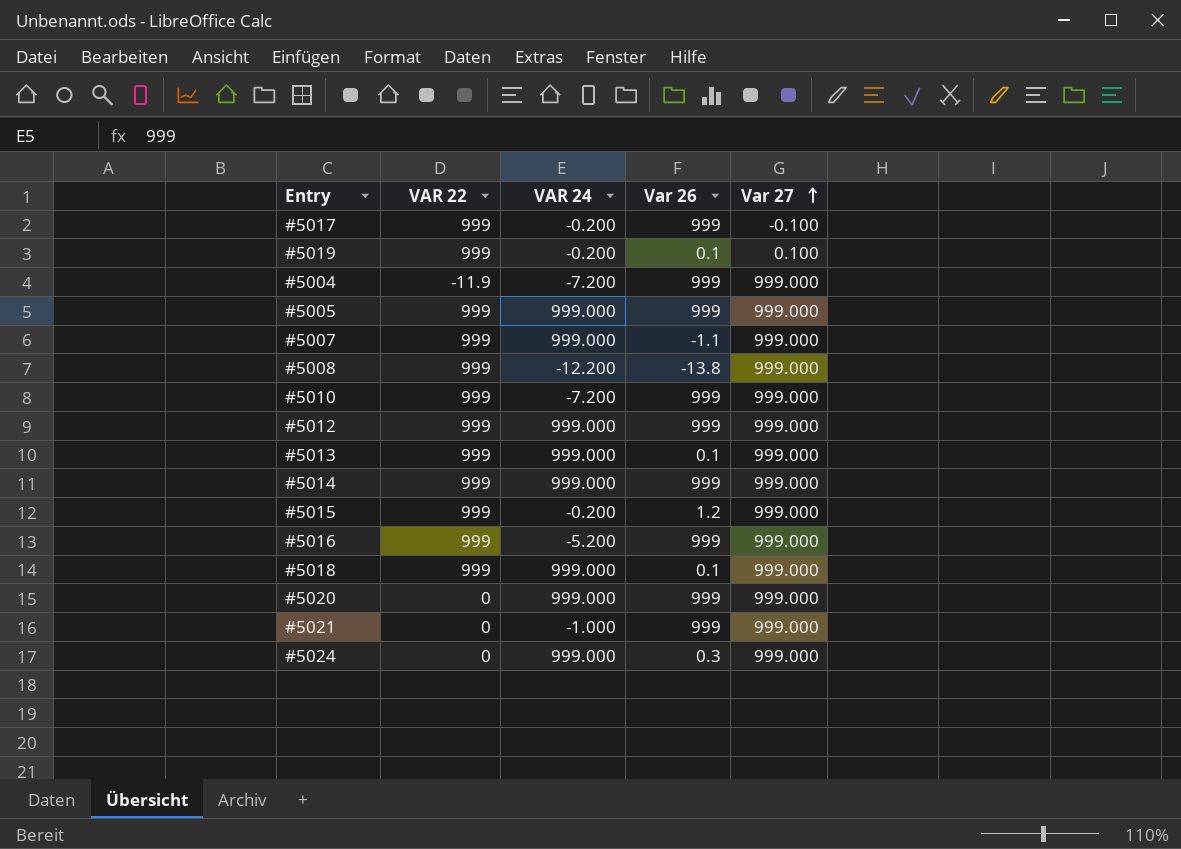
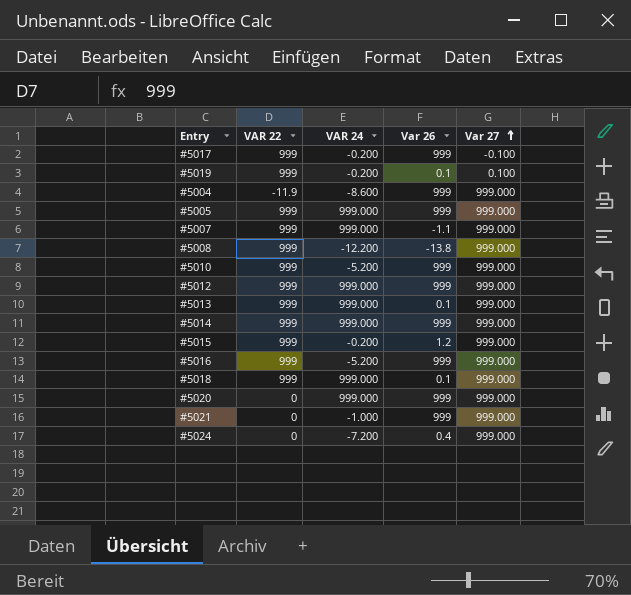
#5004 | VAR 24: -7.200 -> -8.600
#5010 | VAR 24: -7.200 -> -5.200
#5024 | VAR 24: 999.000 -> -7.200
#5024 | Var 26: 0.3 -> 0.4

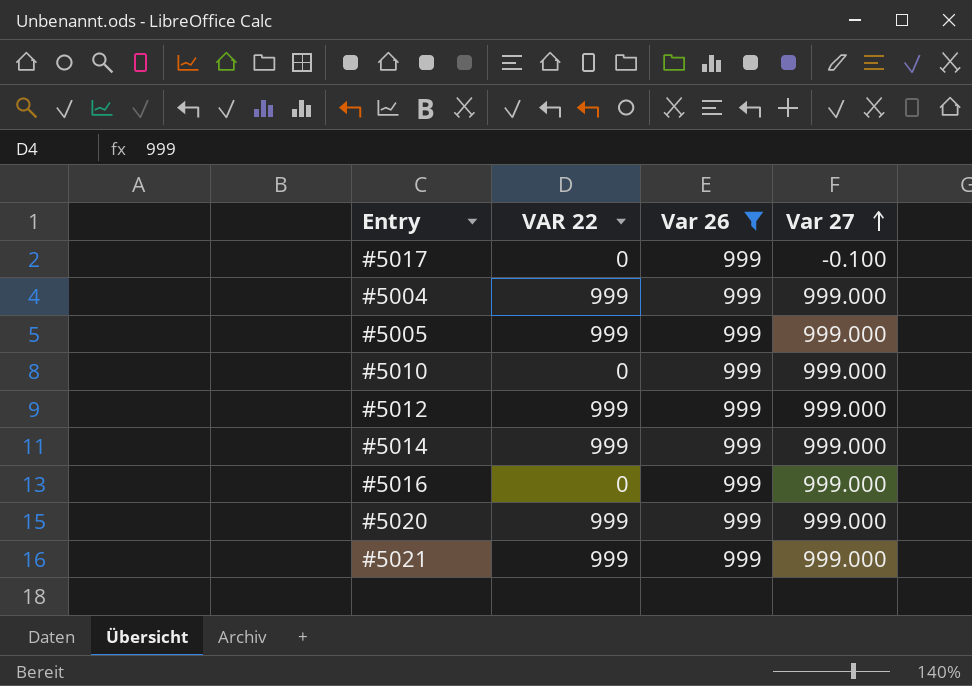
filter: none -> Var 26 = 999
column VAR 24 | position: 3 -> none
#5017 | VAR 22: 999 -> 0
#5004 | VAR 22: -11.9 -> 999
#5010 | VAR 22: 999 -> 0
#5016 | VAR 22: 999 -> 0
#5020 | VAR 22: 0 -> 999
#5021 | VAR 22: 0 -> 999

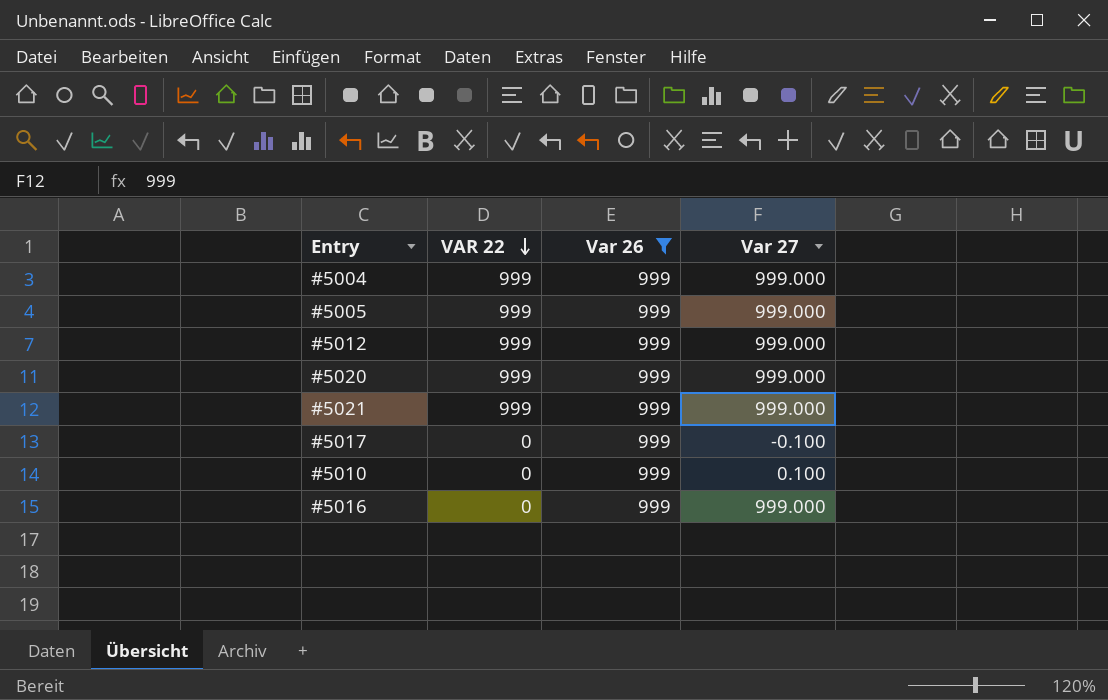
row order: Var 27 ascending -> VAR 22 descending
row #5014: 999 | 999 | 999.000 -> none
#5010 | Var 27: 999.000 -> 0.100

